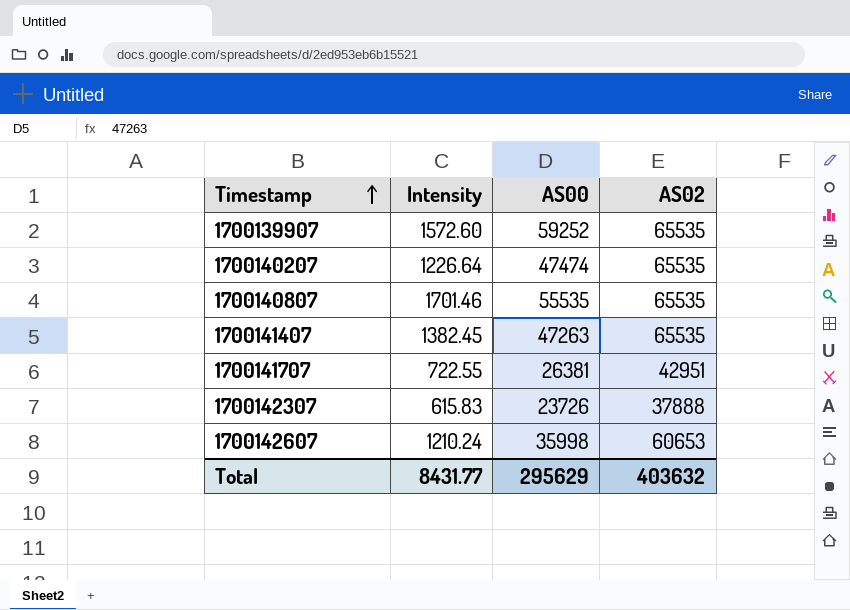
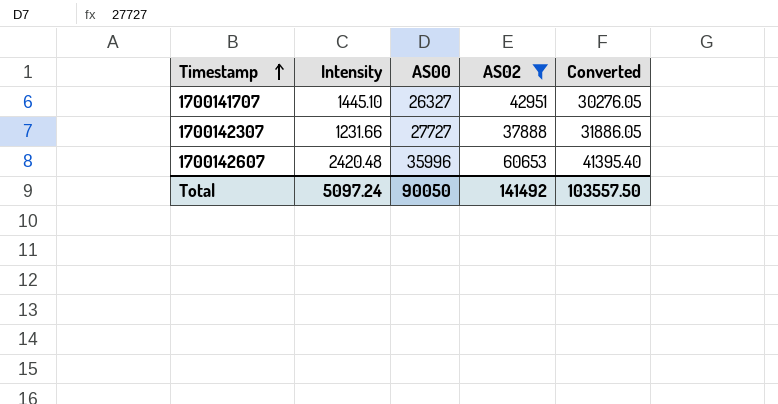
filter: none -> AS02 != 65535
column Converted | formula: none -> [AS00] * 1.15
1700141707 | Intensity: 722.55 -> 1445.10
1700141707 | AS00: 26381 -> 26327
1700142307 | Intensity: 615.83 -> 1231.66
1700142307 | AS00: 23726 -> 27727
1700142607 | Intensity: 1210.24 -> 2420.48
1700142607 | AS00: 35998 -> 35996
Total | Intensity: 8431.77 -> 5097.24
Total | AS00: 295629 -> 90050
Total | AS02: 403632 -> 141492

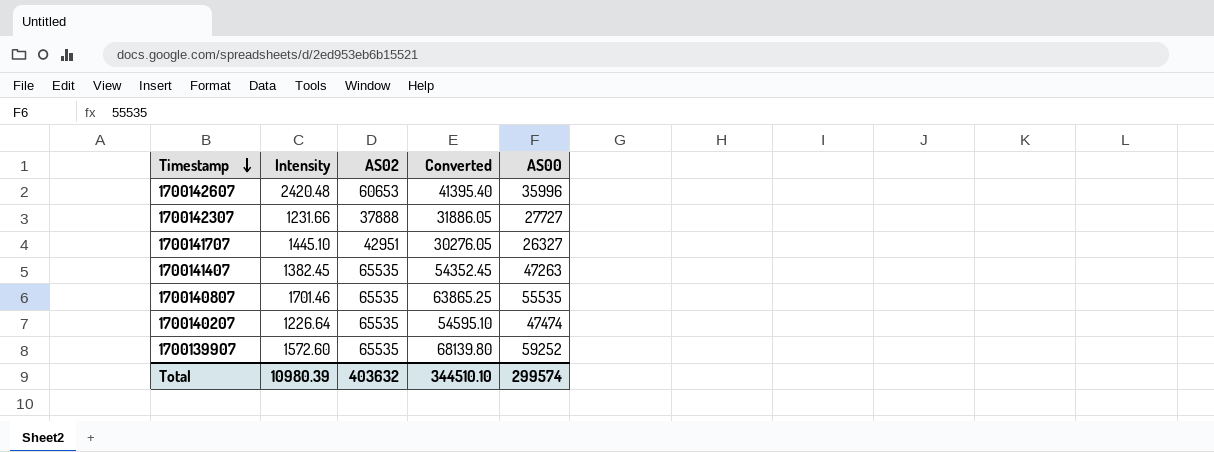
filter: AS02 != 65535 -> none
row order: Timestamp ascending -> Timestamp descending
column AS00 | position: 3 -> 5
Total | Intensity: 5097.24 -> 10980.39
Total | AS02: 141492 -> 403632
Total | Converted: 103557.50 -> 344510.10
Total | AS00: 90050 -> 299574

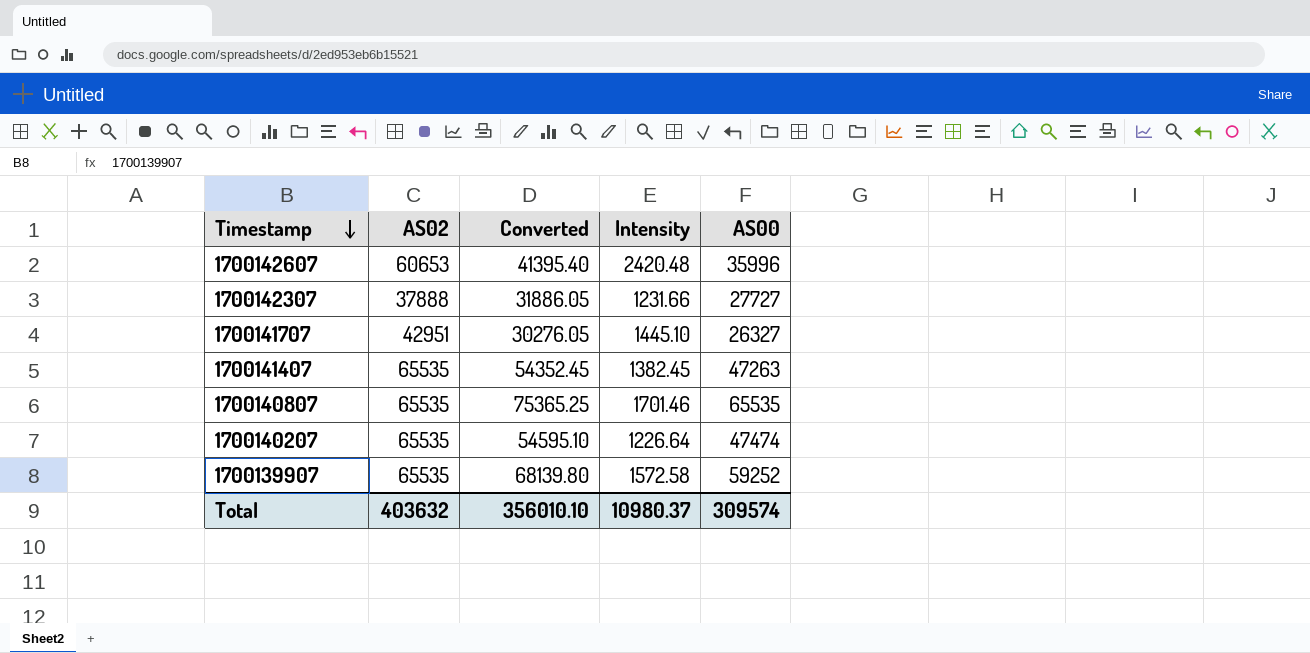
column Intensity | position: 2 -> 4
1700140807 | Converted: 63865.25 -> 75365.25
1700140807 | AS00: 55535 -> 65535
1700139907 | Intensity: 1572.60 -> 1572.58
Total | Converted: 344510.10 -> 356010.10
Total | Intensity: 10980.39 -> 10980.37
Total | AS00: 299574 -> 309574

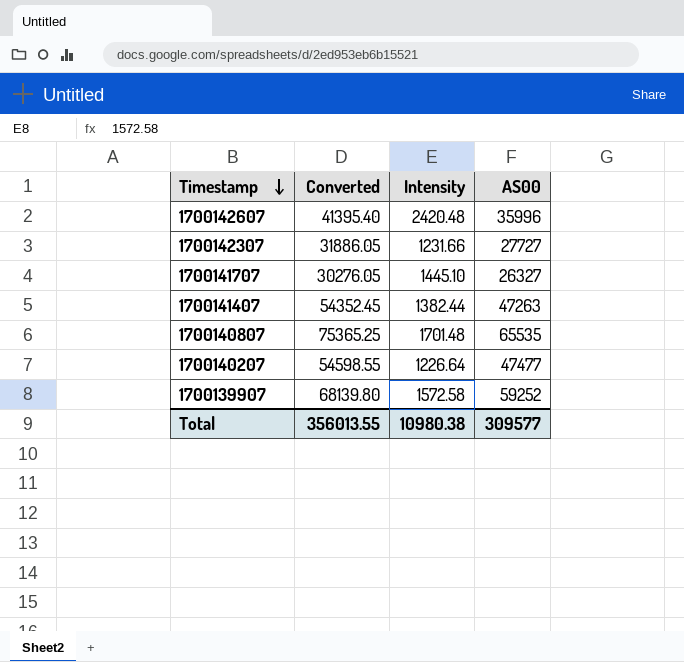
column AS02 | position: 2 -> none
1700141407 | Intensity: 1382.45 -> 1382.44
1700140807 | Intensity: 1701.46 -> 1701.48
1700140207 | Converted: 54595.10 -> 54598.55
1700140207 | AS00: 47474 -> 47477
Total | Converted: 356010.10 -> 356013.55
Total | Intensity: 10980.37 -> 10980.38
Total | AS00: 309574 -> 309577

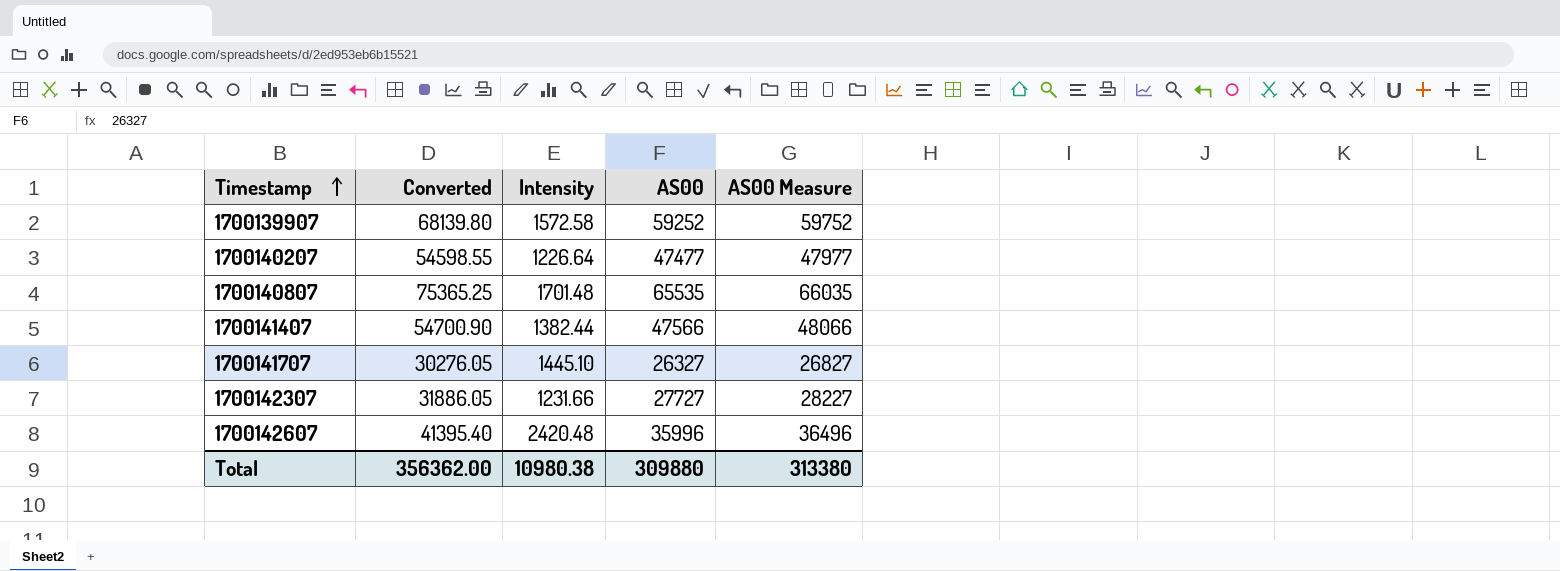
row order: Timestamp descending -> Timestamp ascending
column AS00 Measure | formula: none -> [AS00] + 500
1700141407 | Converted: 54352.45 -> 54700.90
1700141407 | AS00: 47263 -> 47566
Total | Converted: 356013.55 -> 356362.00
Total | AS00: 309577 -> 309880

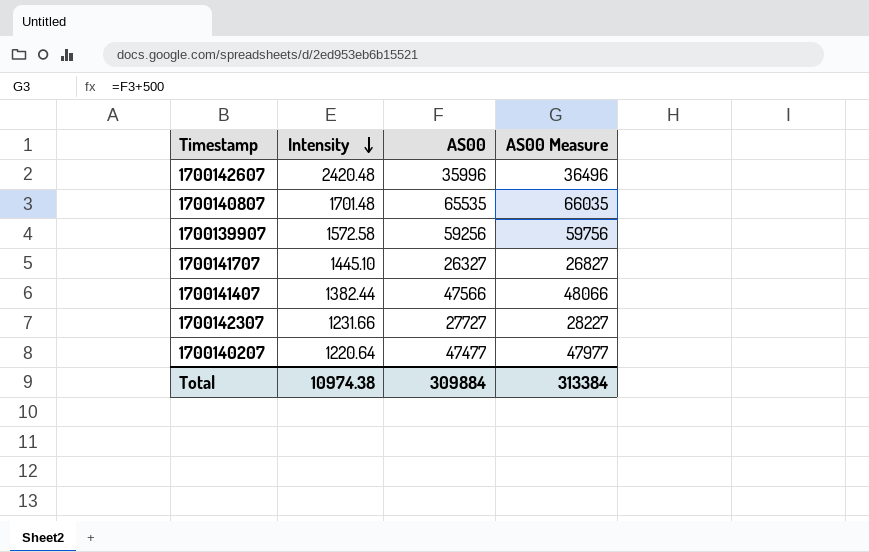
row order: Timestamp ascending -> Intensity descending
column Converted | formula: [AS00] * 1.15 -> none
1700139907 | AS00: 59252 -> 59256
1700139907 | AS00 Measure: 59752 -> 59756
1700140207 | Intensity: 1226.64 -> 1220.64
Total | Intensity: 10980.38 -> 10974.38
Total | AS00: 309880 -> 309884
Total | AS00 Measure: 313380 -> 313384

